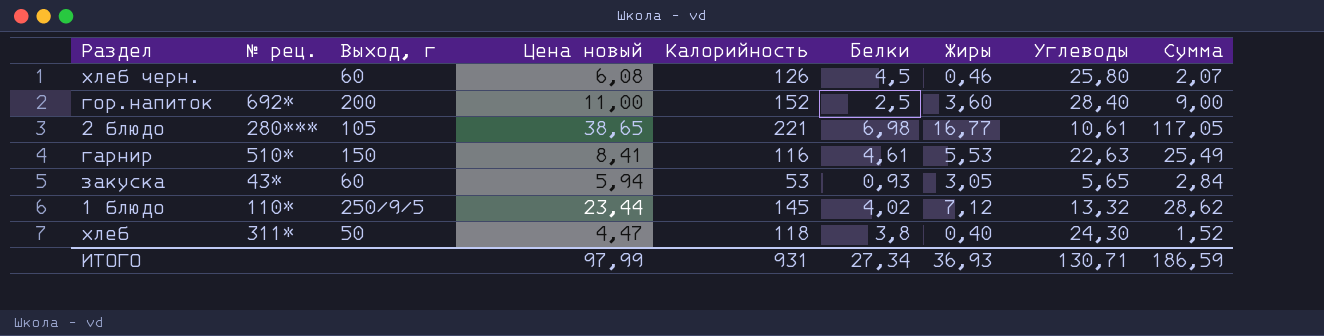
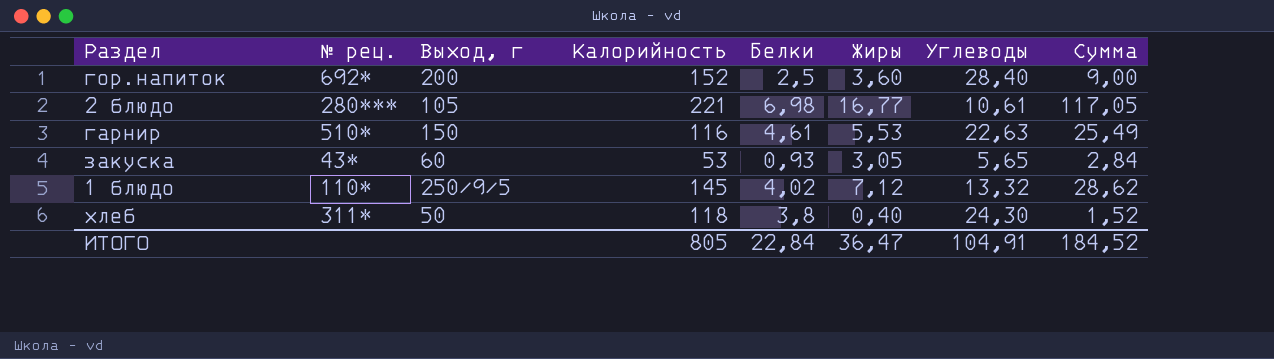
column Цена новый | position: 4 -> none
row хлеб черн.: none | 60 | 6,08 | 126 | 4,5 | 0,46 | 25,80 | 2,07 -> none
ИТОГО | Калорийность: 931 -> 805
ИТОГО | Белки: 27,34 -> 22,84
ИТОГО | Жиры: 36,93 -> 36,47
ИТОГО | Углеводы: 130,71 -> 104,91
ИТОГО | Сумма: 186,59 -> 184,52

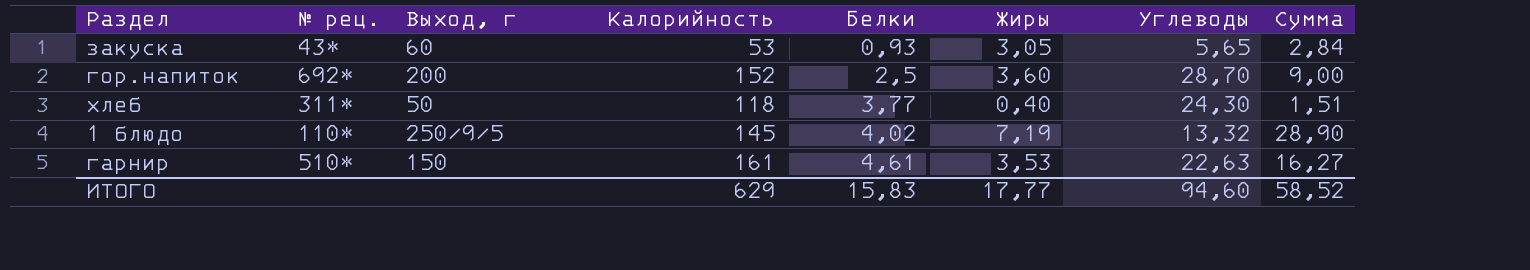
row order: none -> Белки ascending
row 2 блюдо: 280*** | 105 | 221 | 6,98 | 16,77 | 10,61 | 117,05 -> none
гор.напиток | Углеводы: 28,40 -> 28,70
хлеб | Белки: 3,8 -> 3,77
хлеб | Сумма: 1,52 -> 1,51
1 блюдо | Жиры: 7,12 -> 7,19
1 блюдо | Сумма: 28,62 -> 28,90
гарнир | Калорийность: 116 -> 161
гарнир | Жиры: 5,53 -> 3,53
гарнир | Сумма: 25,49 -> 16,27
ИТОГО | Калорийность: 805 -> 629
ИТОГО | Белки: 22,84 -> 15,83
ИТОГО | Жиры: 36,47 -> 17,77
ИТОГО | Углеводы: 104,91 -> 94,60
ИТОГО | Сумма: 184,52 -> 58,52

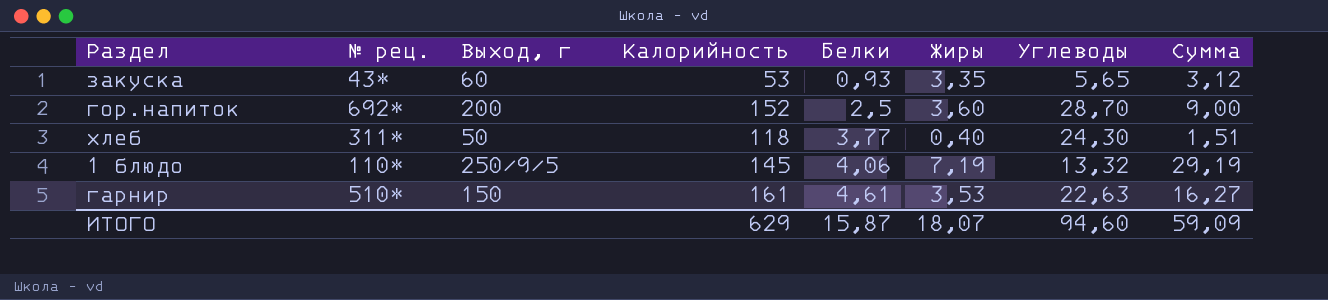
закуска | Жиры: 3,05 -> 3,35
закуска | Сумма: 2,84 -> 3,12
1 блюдо | Белки: 4,02 -> 4,06
1 блюдо | Сумма: 28,90 -> 29,19
ИТОГО | Белки: 15,83 -> 15,87
ИТОГО | Жиры: 17,77 -> 18,07
ИТОГО | Сумма: 58,52 -> 59,09

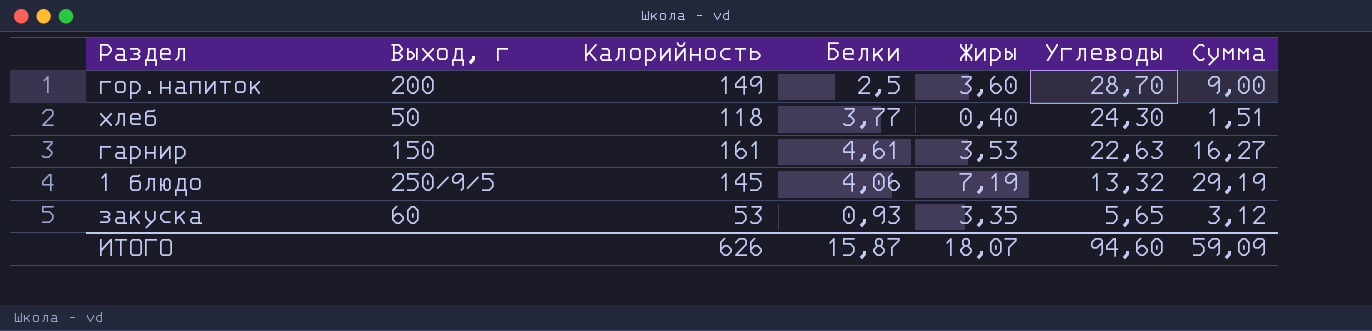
row order: Белки ascending -> Углеводы descending
column № рец. | position: 2 -> none
гор.напиток | Калорийность: 152 -> 149
ИТОГО | Калорийность: 629 -> 626

